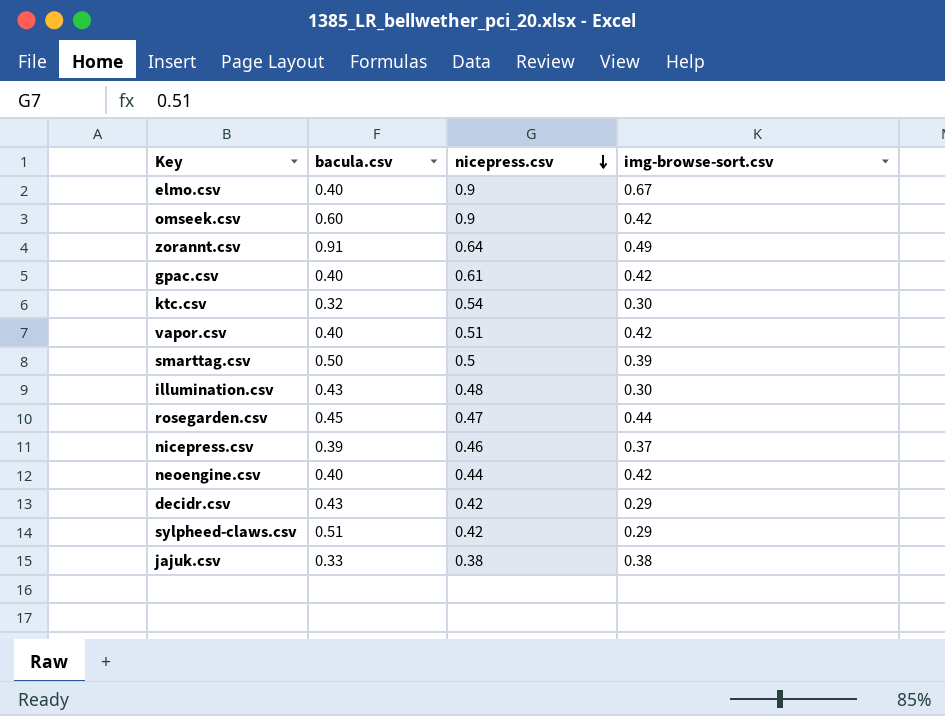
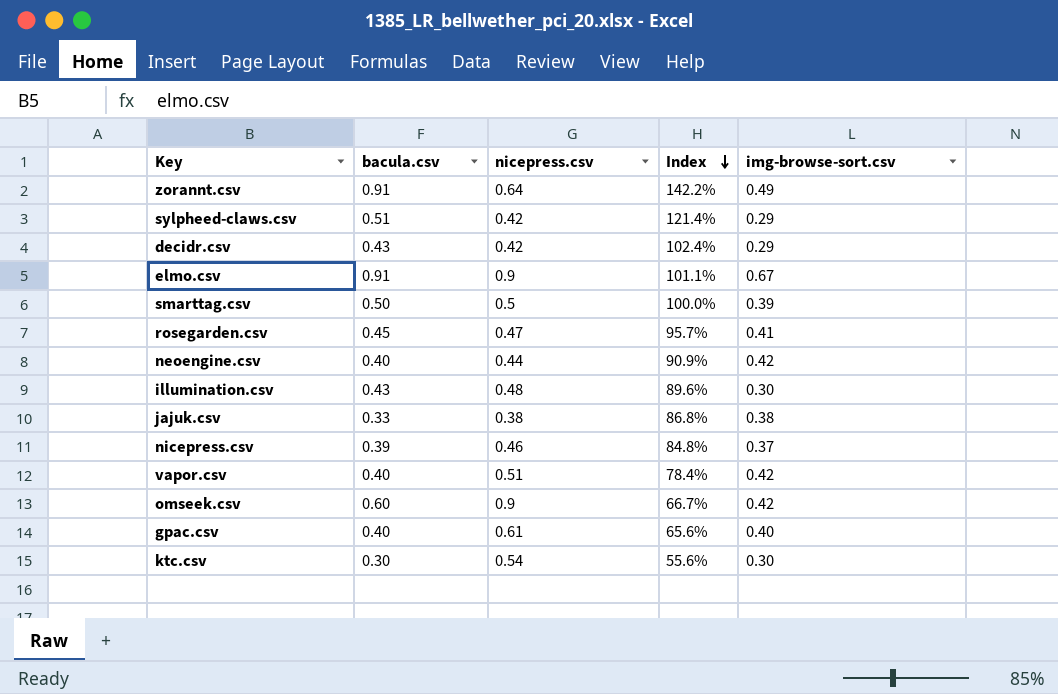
row order: nicepress.csv descending -> Index descending
column Index | formula: none -> [bacula.csv] / [nicepress.csv]
elmo.csv | bacula.csv: 0.40 -> 0.91
rosegarden.csv | img-browse-sort.csv: 0.44 -> 0.41
gpac.csv | img-browse-sort.csv: 0.42 -> 0.40
ktc.csv | bacula.csv: 0.32 -> 0.30

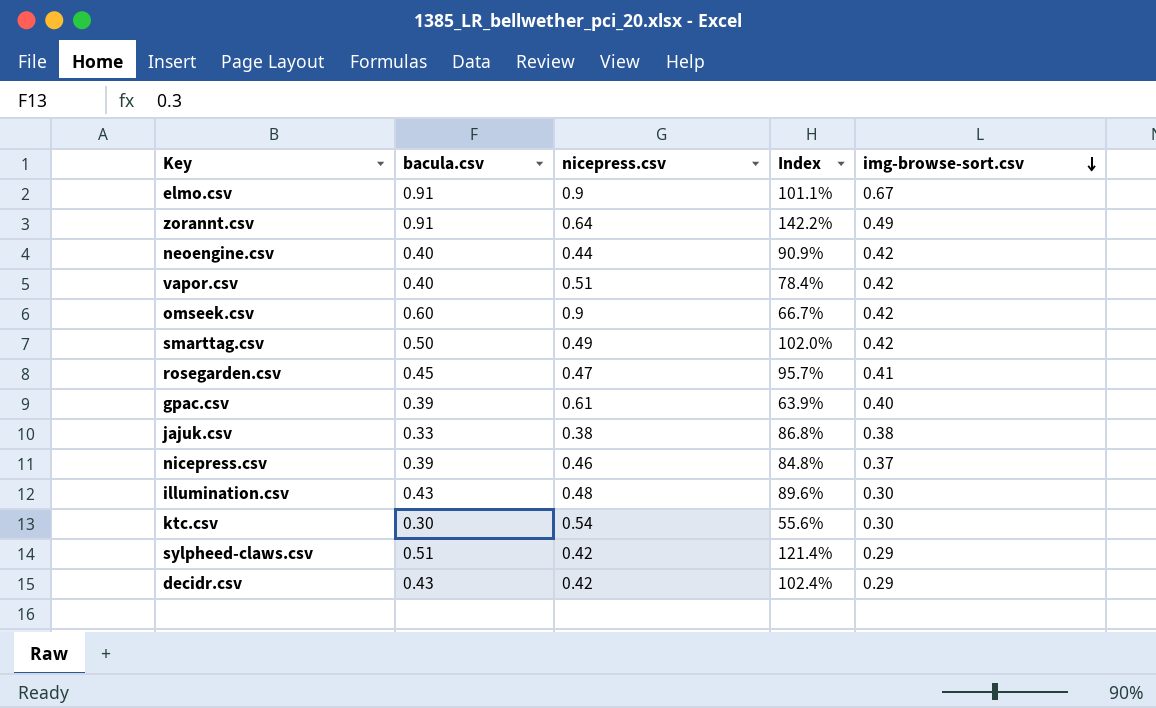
row order: Index descending -> img-browse-sort.csv descending
smarttag.csv | nicepress.csv: 0.5 -> 0.49
smarttag.csv | Index: 100.0% -> 102.0%
smarttag.csv | img-browse-sort.csv: 0.39 -> 0.42
gpac.csv | bacula.csv: 0.40 -> 0.39
gpac.csv | Index: 65.6% -> 63.9%

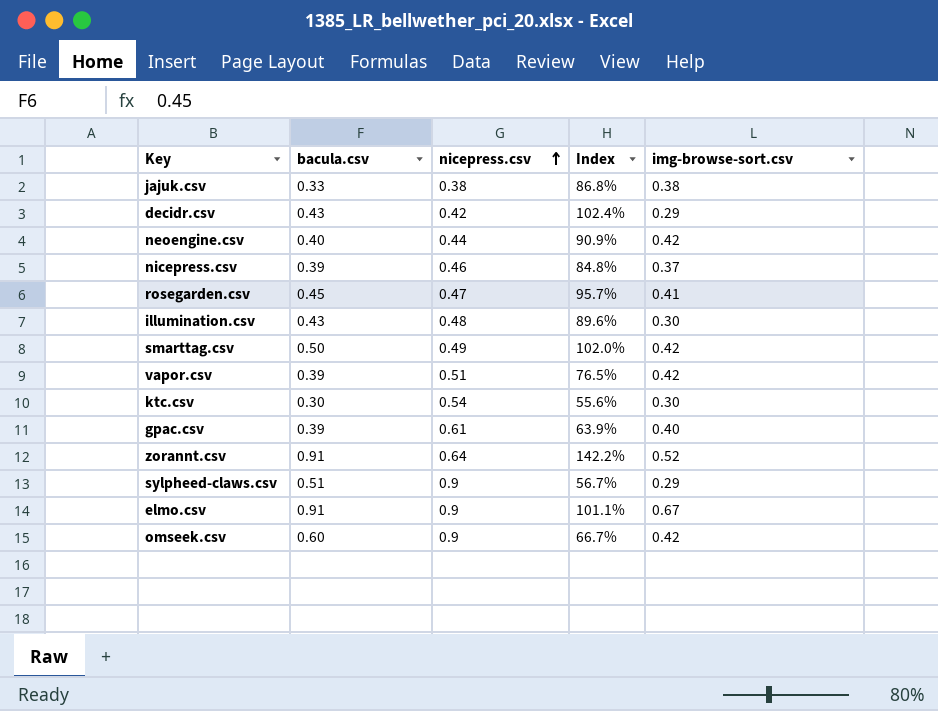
row order: img-browse-sort.csv descending -> nicepress.csv ascending
vapor.csv | bacula.csv: 0.40 -> 0.39
vapor.csv | Index: 78.4% -> 76.5%
zorannt.csv | img-browse-sort.csv: 0.49 -> 0.52
sylpheed-claws.csv | nicepress.csv: 0.42 -> 0.9
sylpheed-claws.csv | Index: 121.4% -> 56.7%

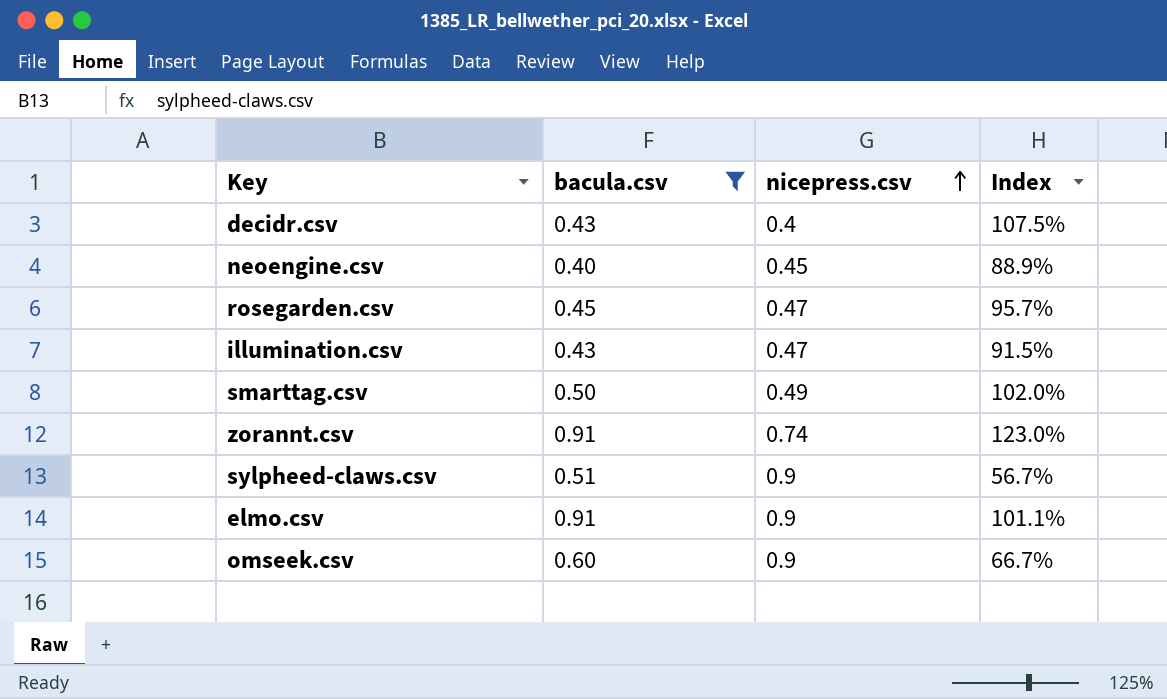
filter: none -> bacula.csv >= 0.40
column img-browse-sort.csv | position: 5 -> none
decidr.csv | nicepress.csv: 0.42 -> 0.4
decidr.csv | Index: 102.4% -> 107.5%
neoengine.csv | nicepress.csv: 0.44 -> 0.45
neoengine.csv | Index: 90.9% -> 88.9%
illumination.csv | nicepress.csv: 0.48 -> 0.47
illumination.csv | Index: 89.6% -> 91.5%
zorannt.csv | nicepress.csv: 0.64 -> 0.74
zorannt.csv | Index: 142.2% -> 123.0%

